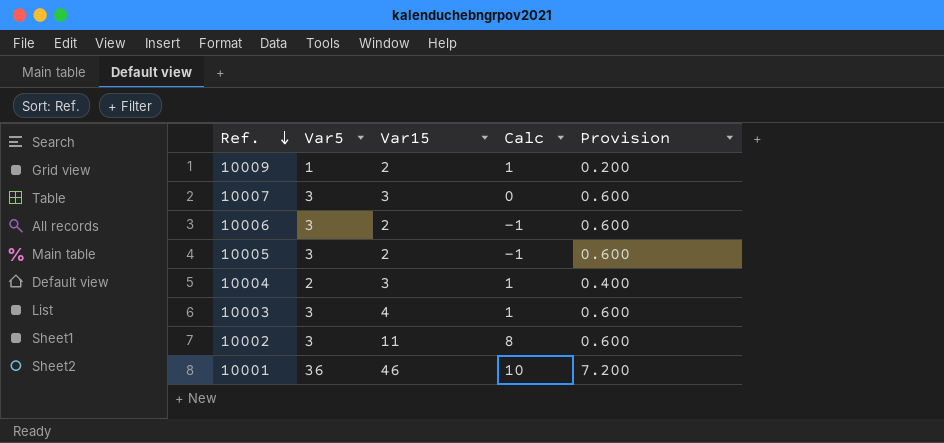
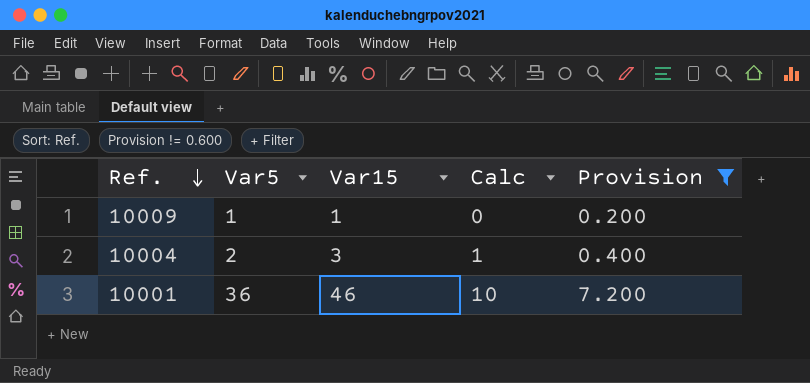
filter: none -> Provision != 0.600
10009 | Var15: 2 -> 1
10009 | Calc: 1 -> 0

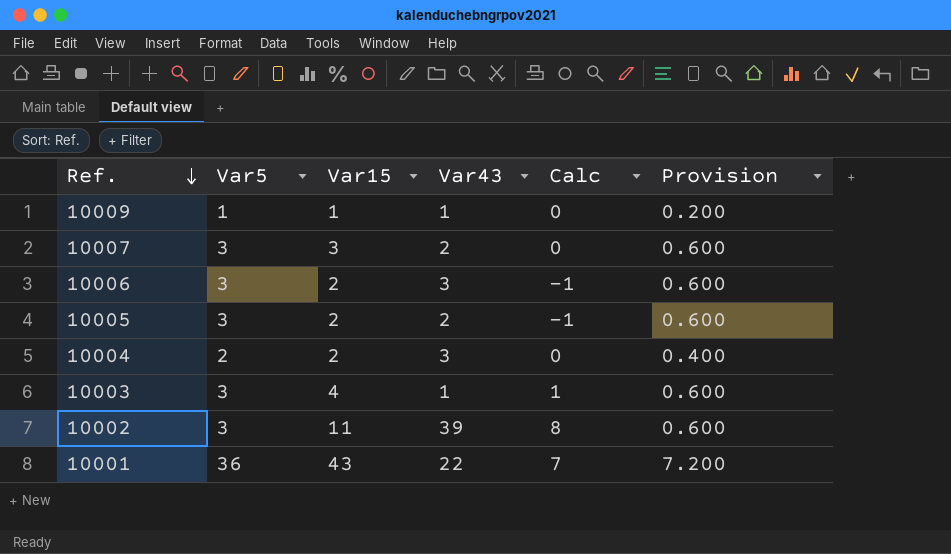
filter: Provision != 0.600 -> none
column Var43 | position: none -> 4
10004 | Var15: 3 -> 2
10004 | Calc: 1 -> 0
10001 | Var15: 46 -> 43
10001 | Calc: 10 -> 7

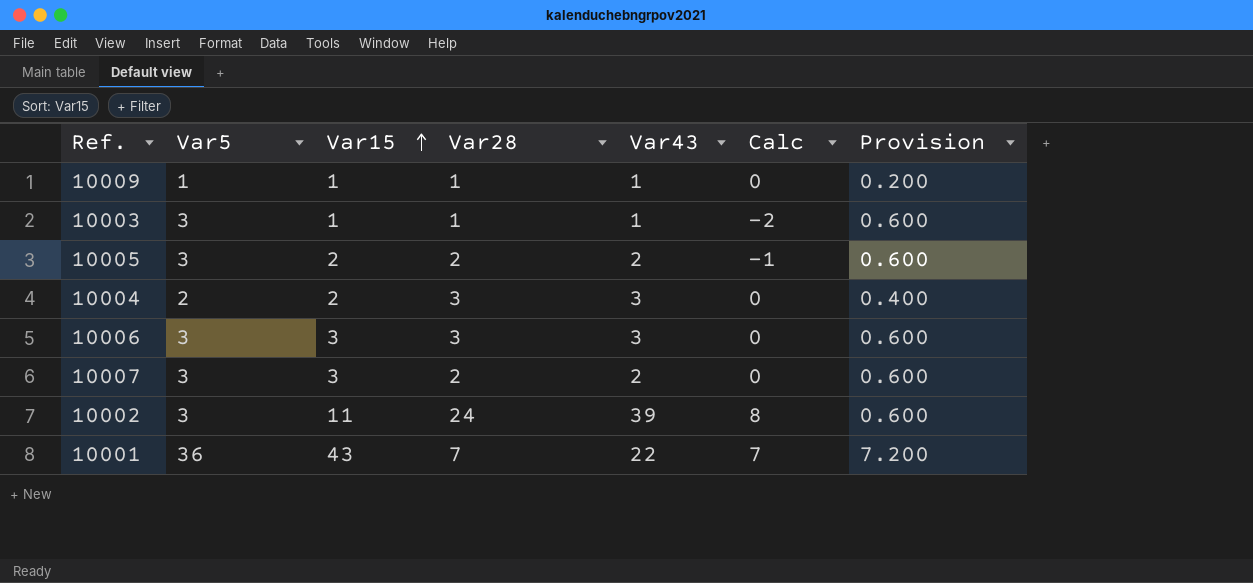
row order: Ref. descending -> Var15 ascending
column Var28 | position: none -> 4
10003 | Var15: 4 -> 1
10003 | Calc: 1 -> -2
10006 | Var15: 2 -> 3
10006 | Calc: -1 -> 0

